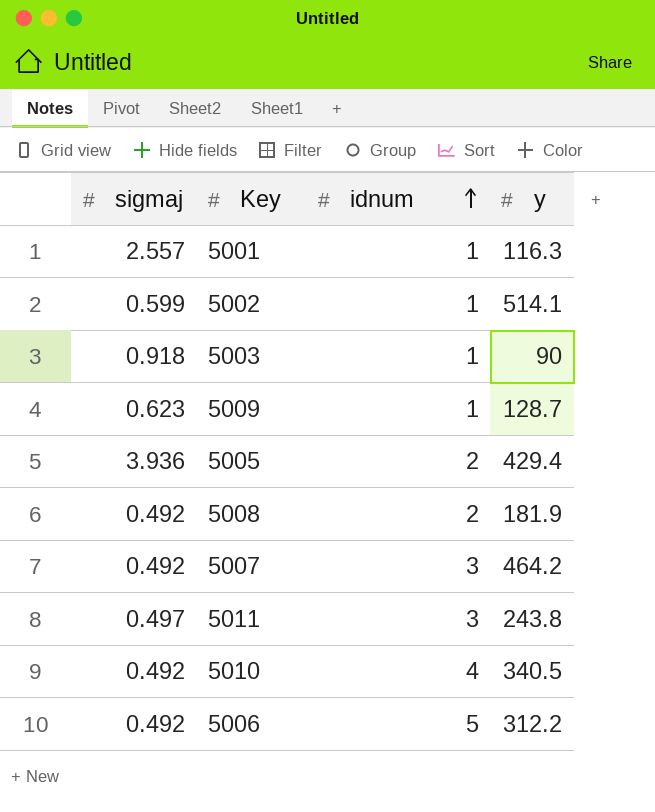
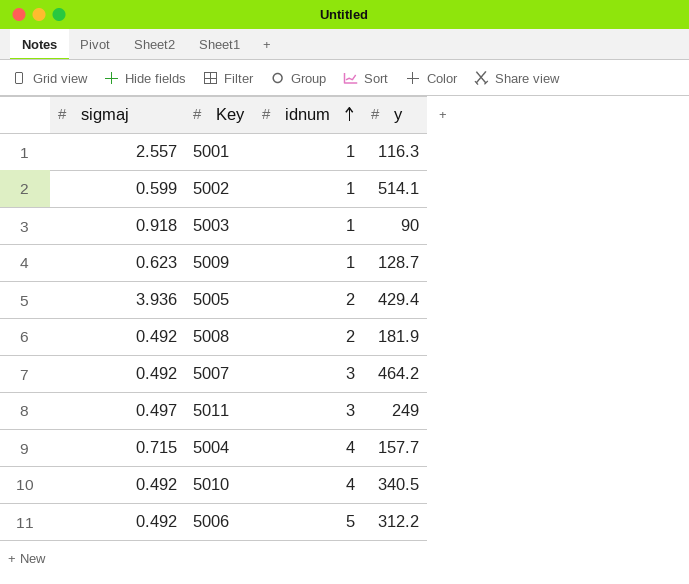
5011 | y: 243.8 -> 249
row 5004: none -> 0.715 | 4 | 157.7

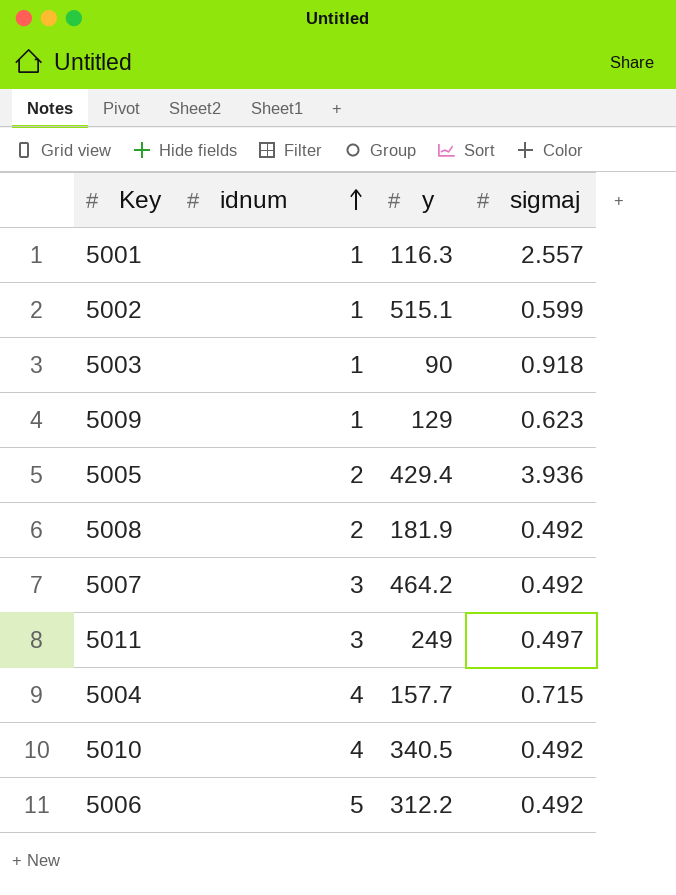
column sigmaj | position: 1 -> 4
5002 | y: 514.1 -> 515.1
5009 | y: 128.7 -> 129

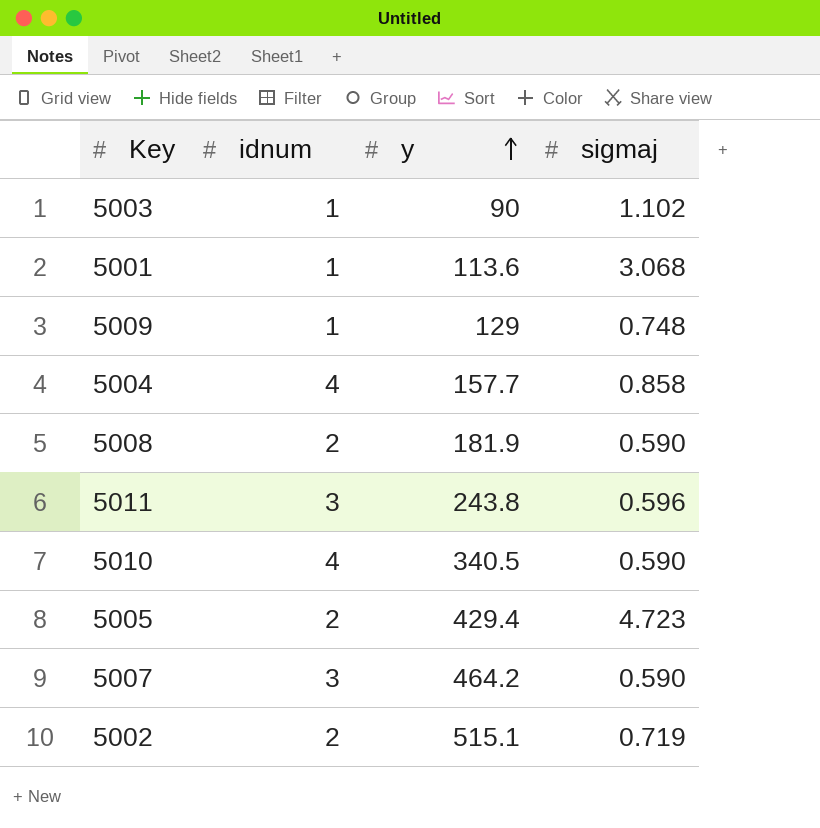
row order: idnum ascending -> y ascending
row 5006: 5 | 312.2 | 0.492 -> none
5003 | sigmaj: 0.918 -> 1.102
5001 | y: 116.3 -> 113.6
5001 | sigmaj: 2.557 -> 3.068
5009 | sigmaj: 0.623 -> 0.748
5004 | sigmaj: 0.715 -> 0.858
5008 | sigmaj: 0.492 -> 0.590
5011 | y: 249 -> 243.8
5011 | sigmaj: 0.497 -> 0.596
5010 | sigmaj: 0.492 -> 0.590
5005 | sigmaj: 3.936 -> 4.723
5007 | sigmaj: 0.492 -> 0.590
5002 | idnum: 1 -> 2
5002 | sigmaj: 0.599 -> 0.719

